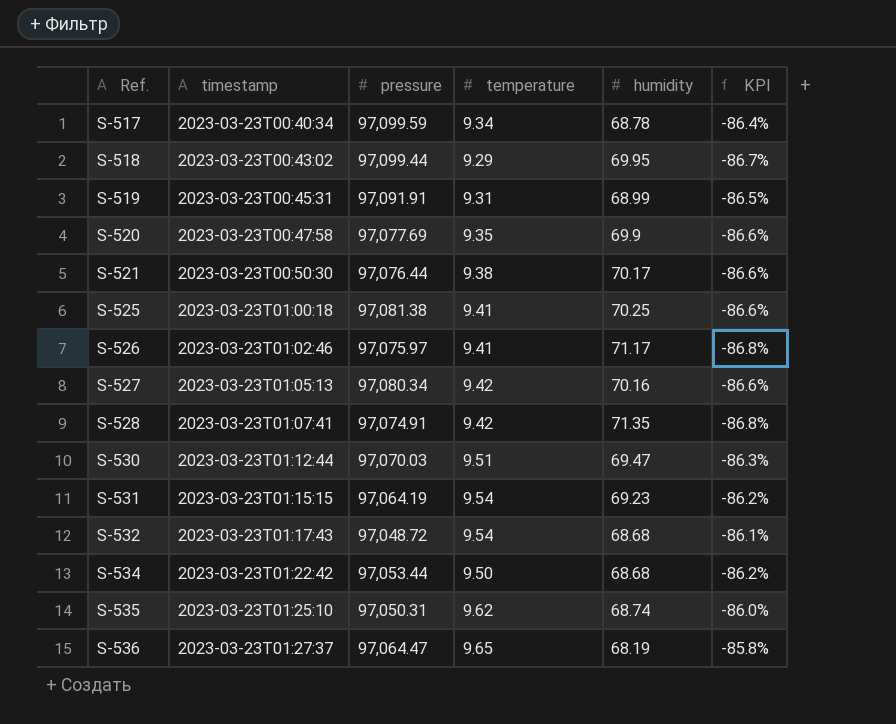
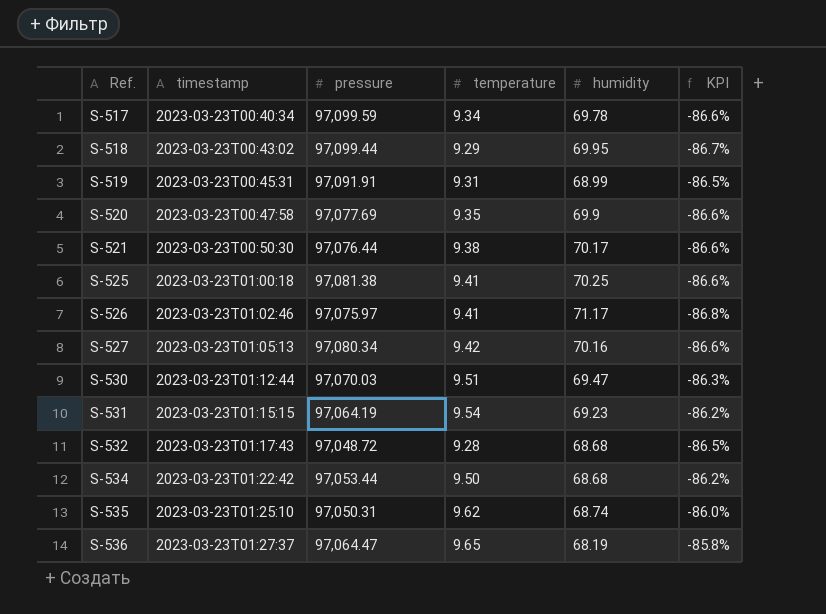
row S-528: 2023-03-23T01:07:41 | 97,074.91 | 9.42 | 71.35 | -86.8% -> none
S-517 | humidity: 68.78 -> 69.78
S-517 | KPI: -86.4% -> -86.6%
S-532 | temperature: 9.54 -> 9.28
S-532 | KPI: -86.1% -> -86.5%

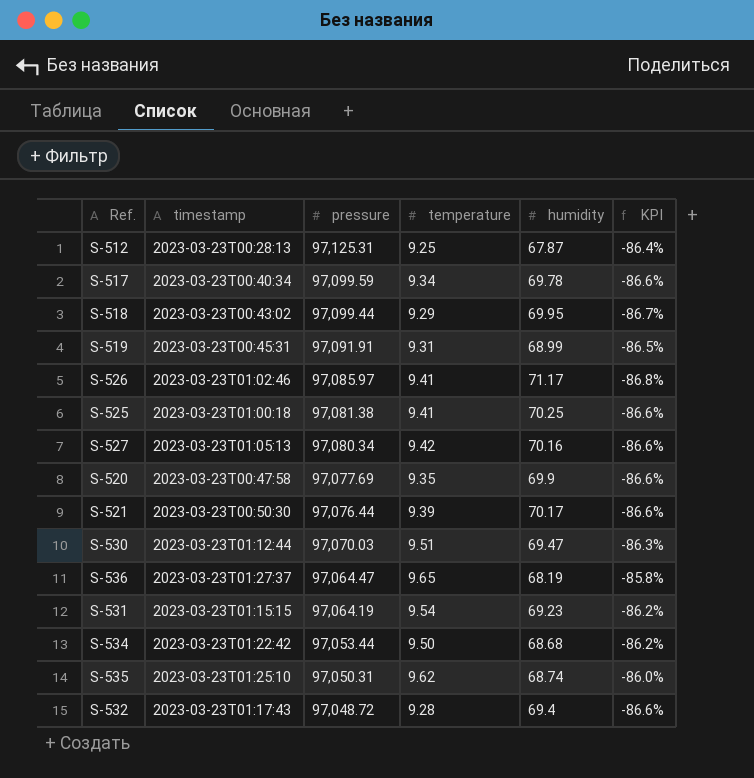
row order: Ref. ascending -> pressure descending
row S-512: none -> 2023-03-23T00:28:13 | 97,125.31 | 9.25 | 67.87 | -86.4%
S-526 | pressure: 97,075.97 -> 97,085.97
S-521 | temperature: 9.38 -> 9.39
S-532 | humidity: 68.68 -> 69.4
S-532 | KPI: -86.5% -> -86.6%

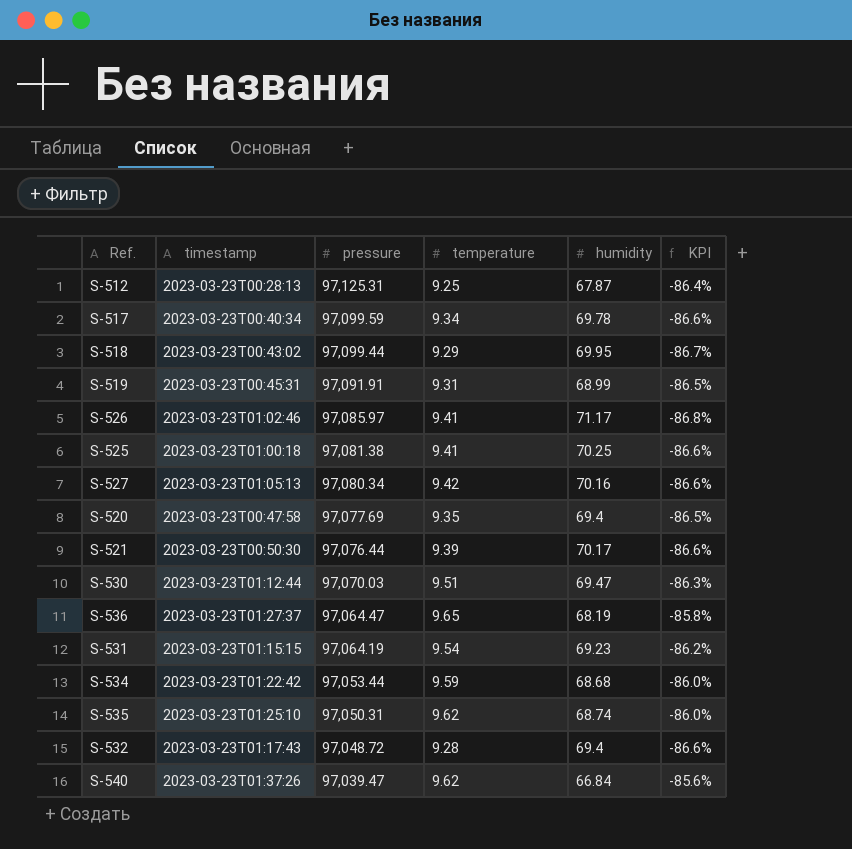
S-520 | humidity: 69.9 -> 69.4
S-520 | KPI: -86.6% -> -86.5%
S-534 | temperature: 9.50 -> 9.59
S-534 | KPI: -86.2% -> -86.0%
row S-540: none -> 2023-03-23T01:37:26 | 97,039.47 | 9.62 | 66.84 | -85.6%

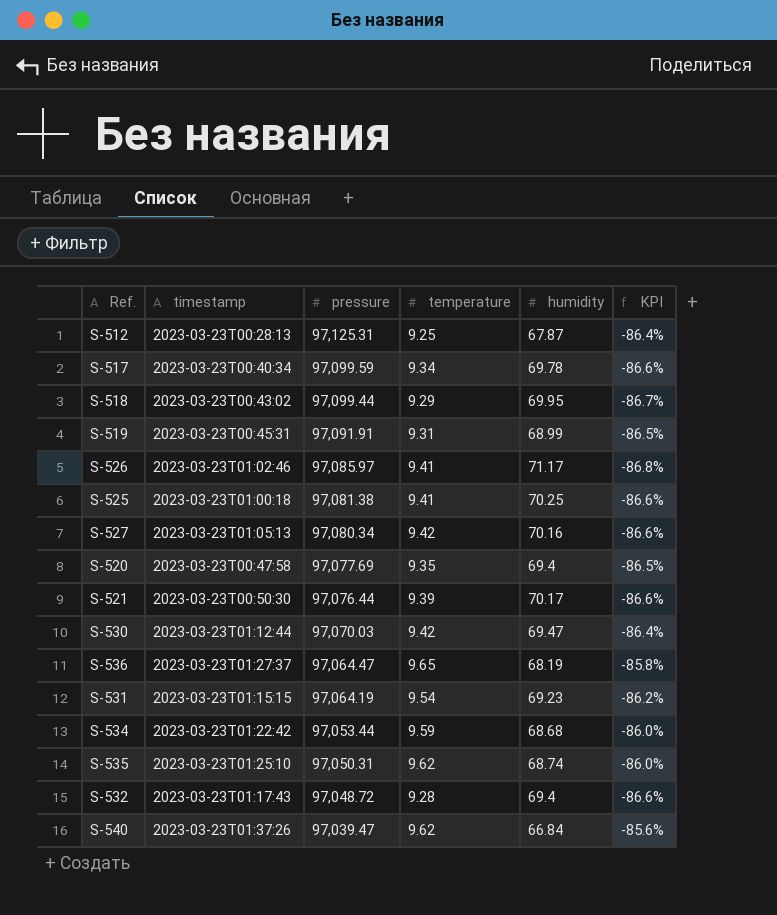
S-530 | temperature: 9.51 -> 9.42
S-530 | KPI: -86.3% -> -86.4%

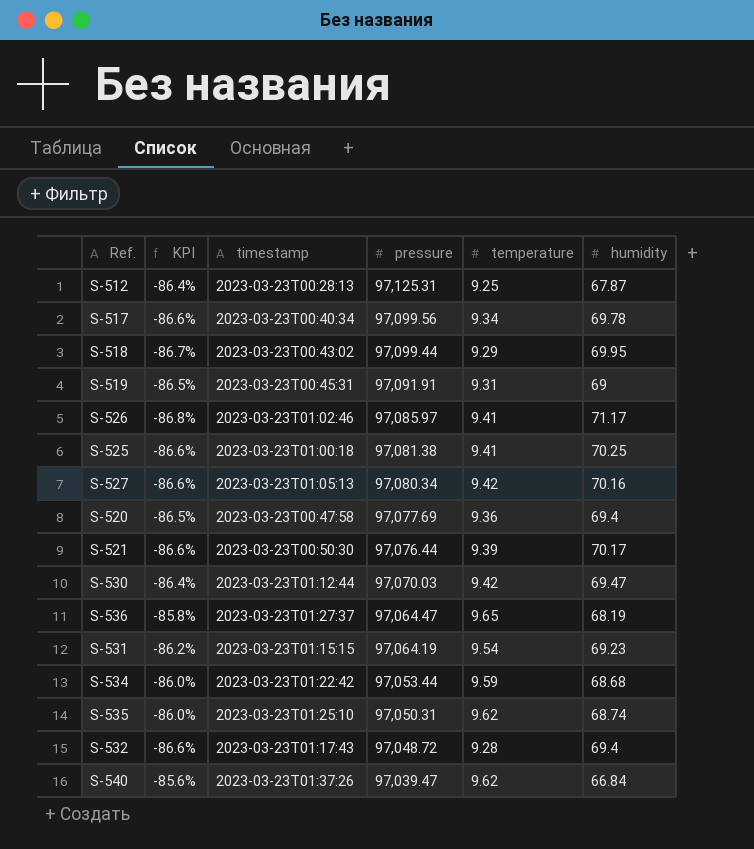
column KPI | position: 6 -> 2
S-517 | pressure: 97,099.59 -> 97,099.56
S-519 | humidity: 68.99 -> 69
S-520 | temperature: 9.35 -> 9.36

